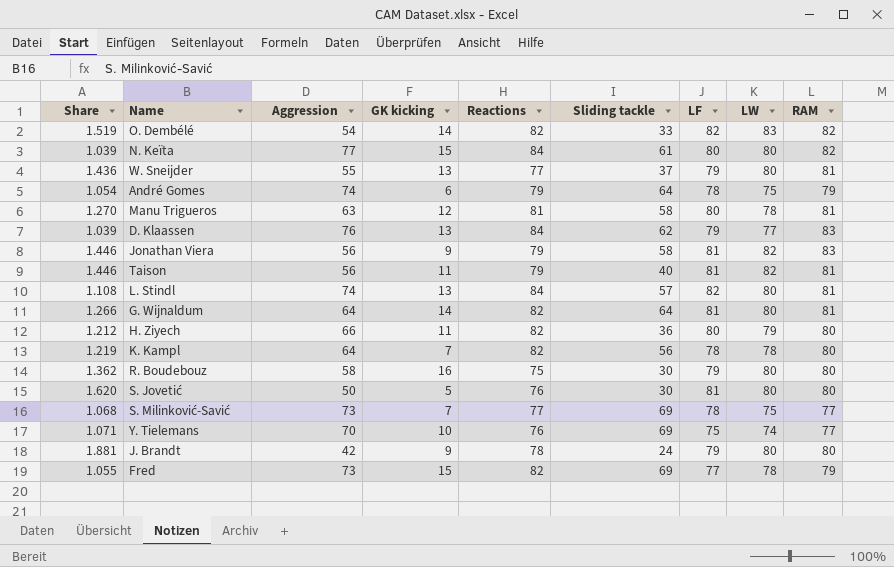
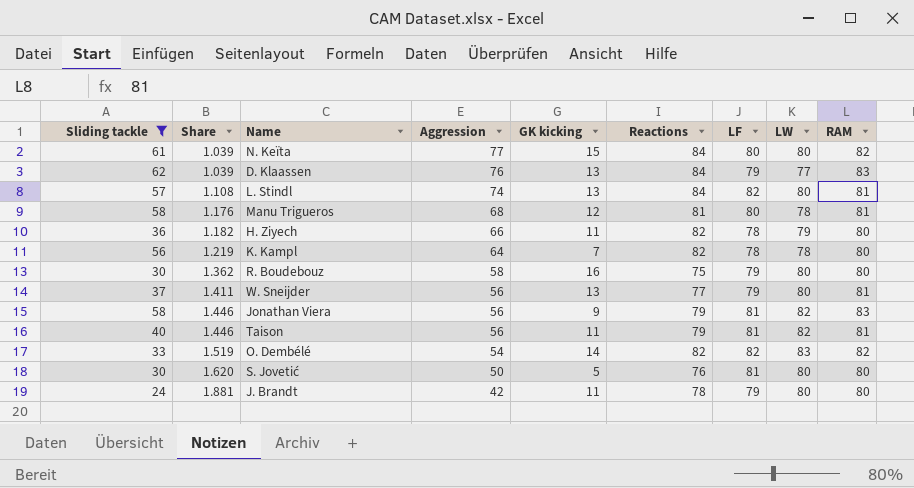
filter: none -> Sliding tackle <= 62
row order: none -> Share ascending
column Sliding tackle | position: 6 -> 1
Manu Trigueros | Share: 1.270 -> 1.176
Manu Trigueros | Aggression: 63 -> 68
H. Ziyech | Share: 1.212 -> 1.182
H. Ziyech | LF: 80 -> 78
W. Sneijder | Share: 1.436 -> 1.411
W. Sneijder | Aggression: 55 -> 56
J. Brandt | GK kicking: 9 -> 11

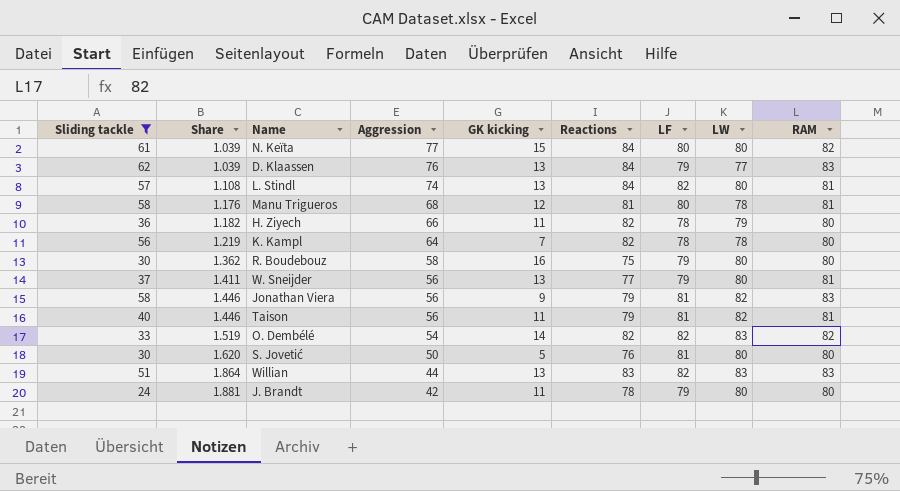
row Willian: none -> 51 | 1.864 | 44 | 13 | 83 | 82 | 83 | 83

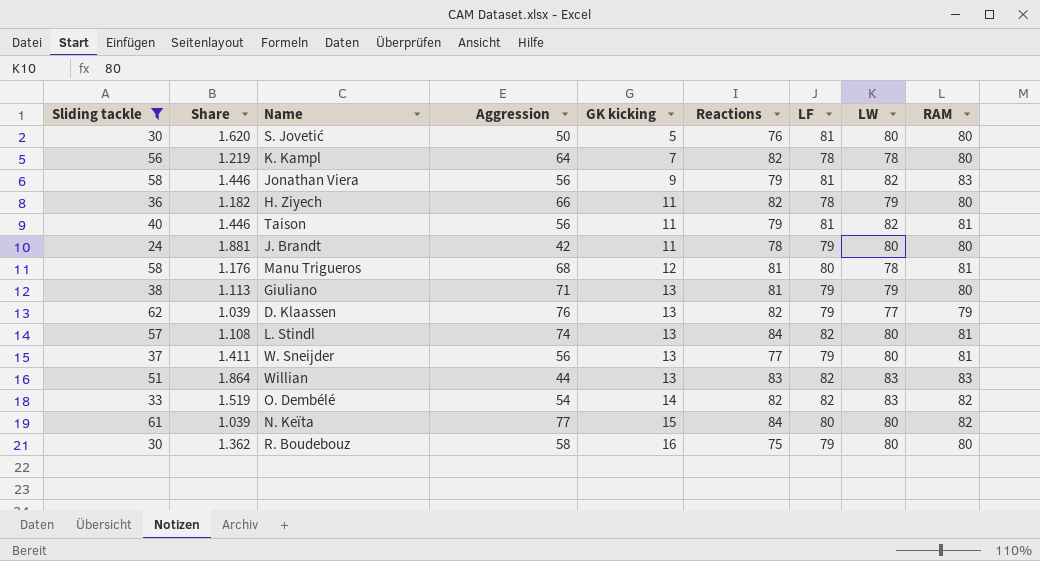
row order: Share ascending -> GK kicking ascending
row Giuliano: none -> 38 | 1.113 | 71 | 13 | 81 | 79 | 79 | 80
D. Klaassen | Reactions: 84 -> 82
D. Klaassen | RAM: 83 -> 79

